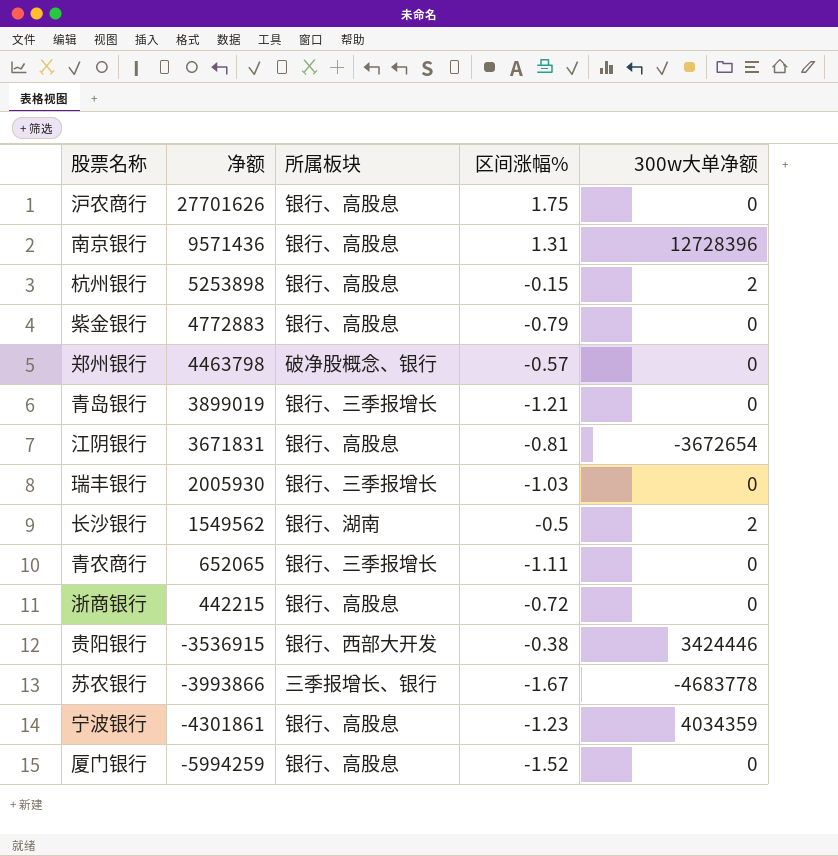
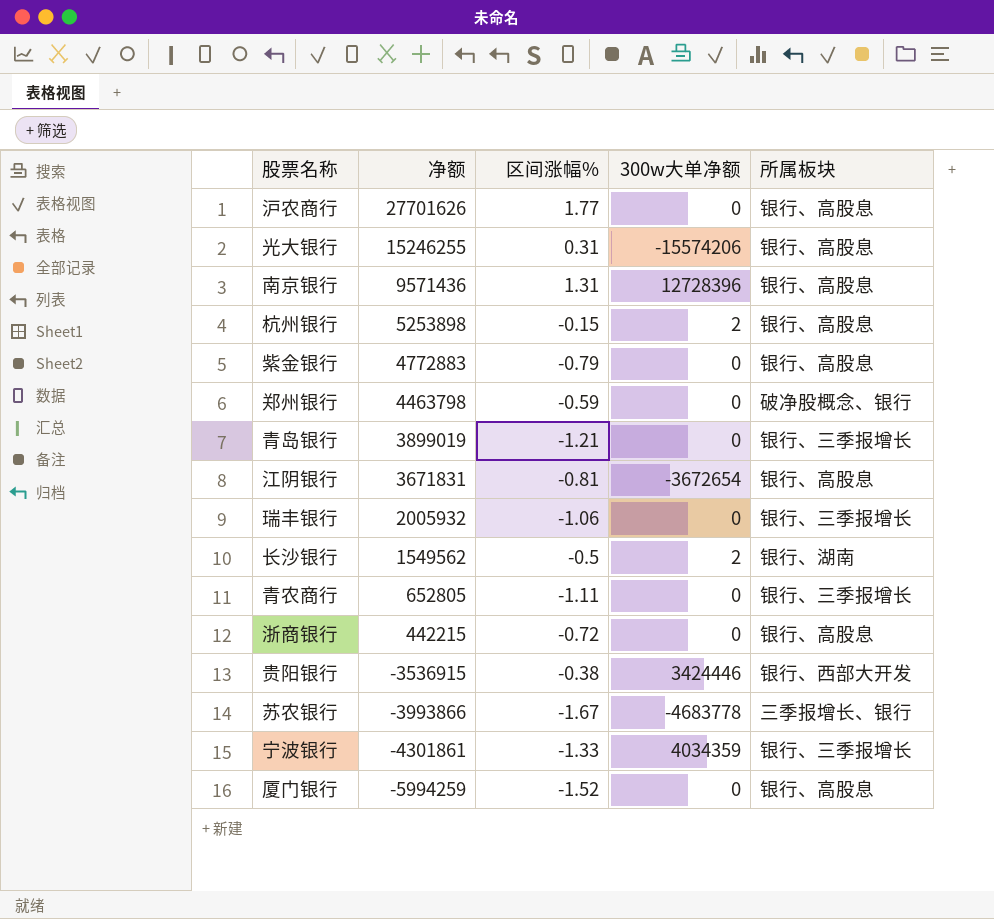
column 所属板块 | position: 3 -> 5
沪农商行 | 区间涨幅%: 1.75 -> 1.77
row 光大银行: none -> 15246255 | 0.31 | -15574206 | 银行、高股息
郑州银行 | 区间涨幅%: -0.57 -> -0.59
瑞丰银行 | 净额: 2005930 -> 2005932
瑞丰银行 | 区间涨幅%: -1.03 -> -1.06
青农商行 | 净额: 652065 -> 652805
宁波银行 | 区间涨幅%: -1.23 -> -1.33
宁波银行 | 所属板块: 银行、高股息 -> 银行、三季报增长

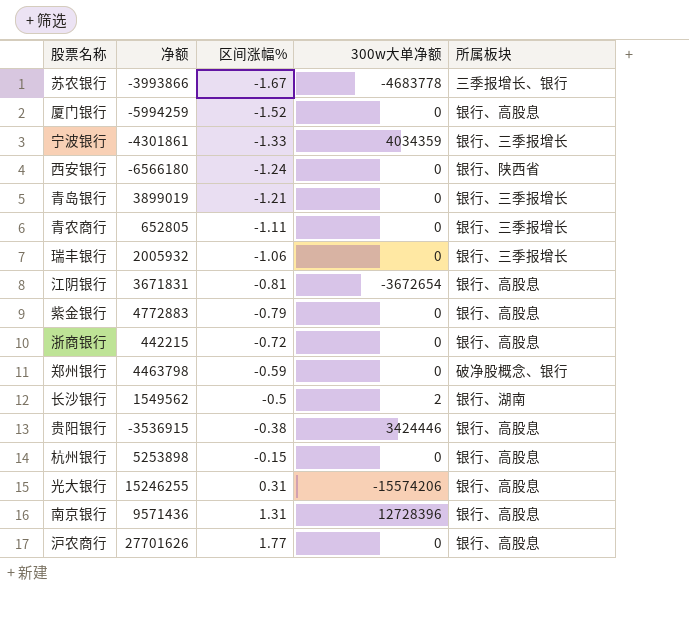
row order: 净额 descending -> 区间涨幅% ascending
row 西安银行: none -> -6566180 | -1.24 | 0 | 银行、陕西省
贵阳银行 | 所属板块: 银行、西部大开发 -> 银行、高股息
杭州银行 | 300w大单净额: 2 -> 0

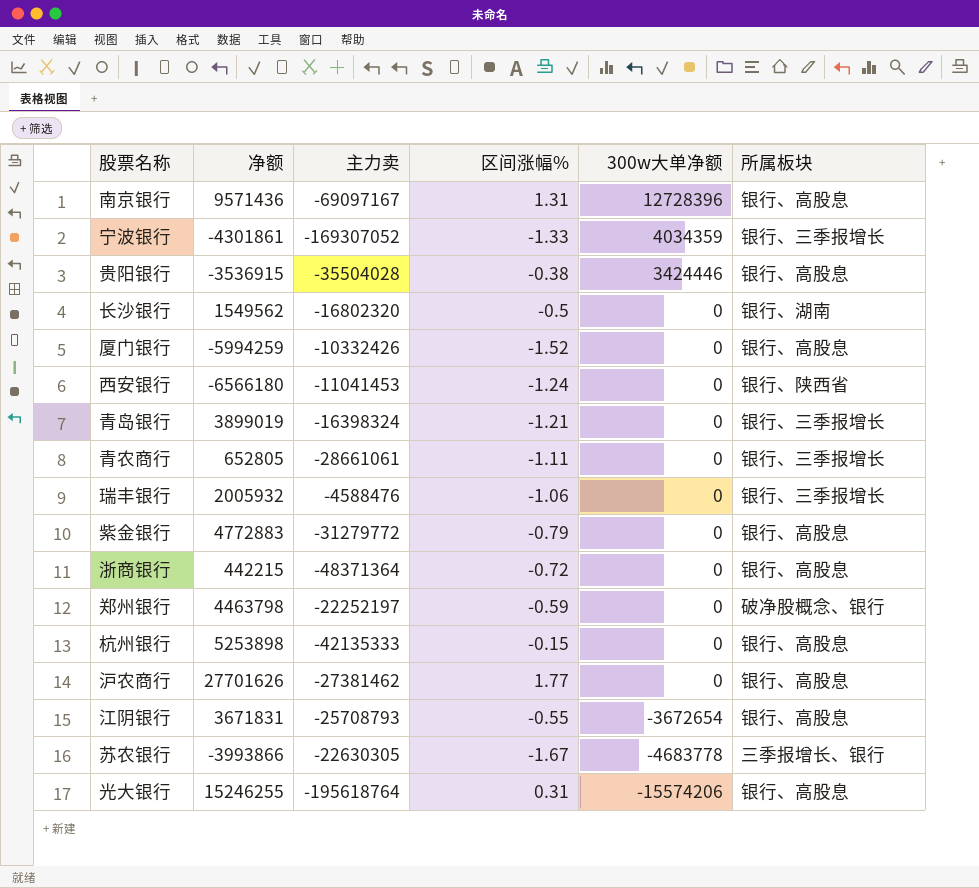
row order: 区间涨幅% ascending -> 300w大单净额 descending
column 主力卖 | position: none -> 3
长沙银行 | 300w大单净额: 2 -> 0
江阴银行 | 区间涨幅%: -0.81 -> -0.55

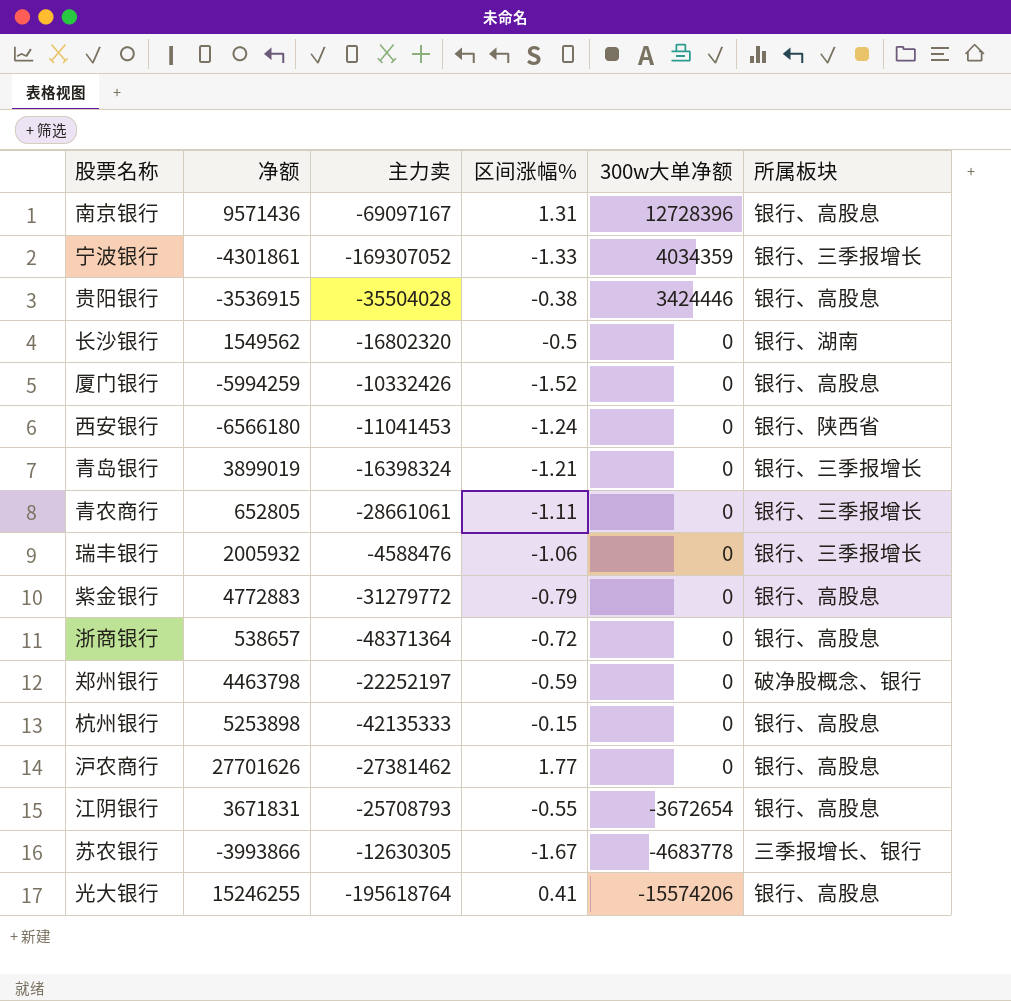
浙商银行 | 净额: 442215 -> 538657
苏农银行 | 主力卖: -22630305 -> -12630305
光大银行 | 区间涨幅%: 0.31 -> 0.41

